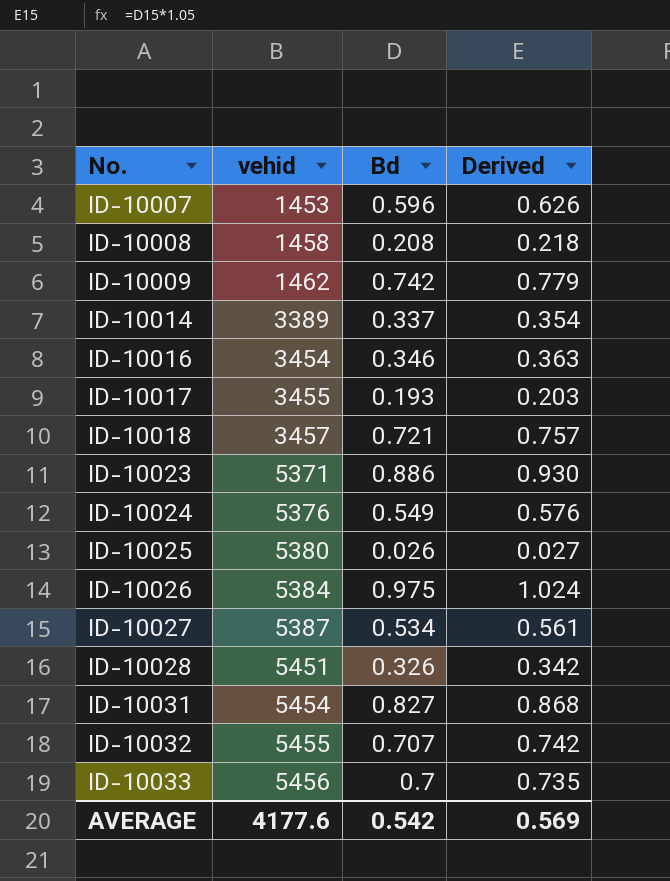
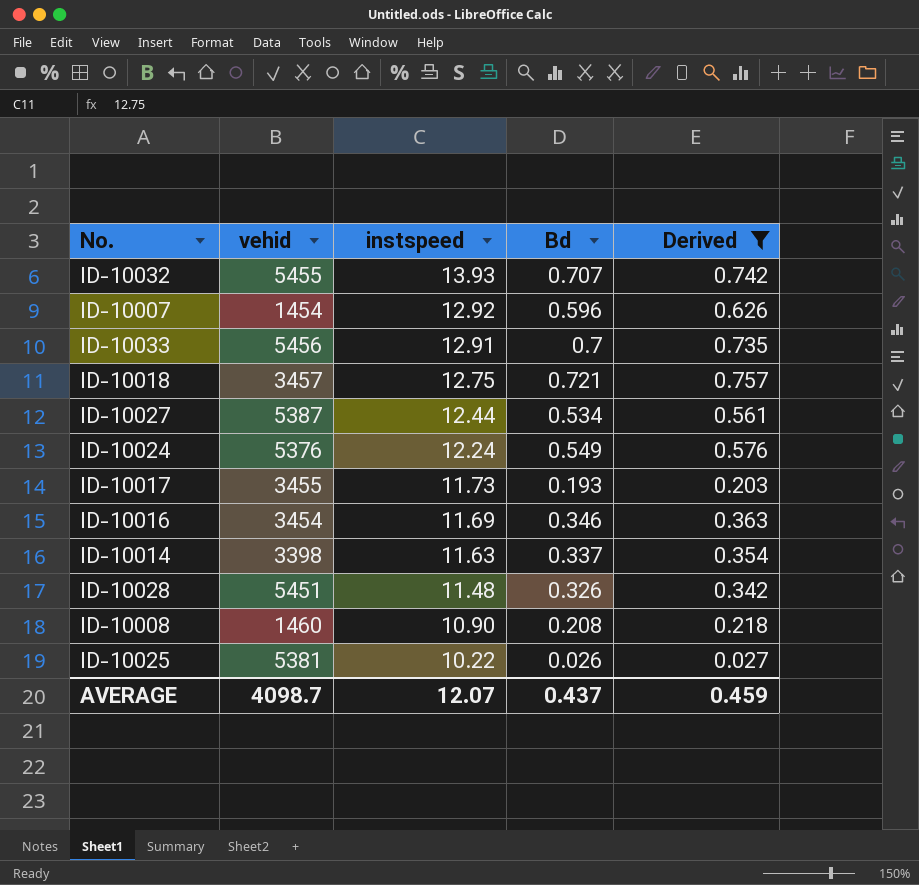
filter: none -> Derived <= 0.757
row order: No. ascending -> instspeed descending
column instspeed | position: none -> 3
ID-10007 | vehid: 1453 -> 1454
ID-10014 | vehid: 3389 -> 3398
ID-10008 | vehid: 1458 -> 1460
ID-10025 | vehid: 5380 -> 5381
AVERAGE | vehid: 4177.6 -> 4098.7
AVERAGE | Bd: 0.542 -> 0.437
AVERAGE | Derived: 0.569 -> 0.459

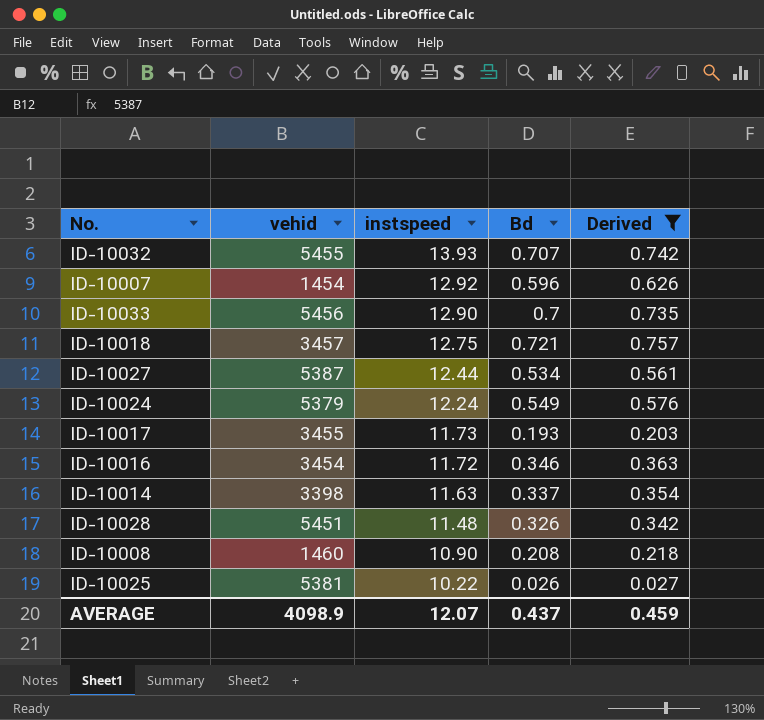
ID-10033 | instspeed: 12.91 -> 12.90
ID-10024 | vehid: 5376 -> 5379
ID-10016 | instspeed: 11.69 -> 11.72
AVERAGE | vehid: 4098.7 -> 4098.9

